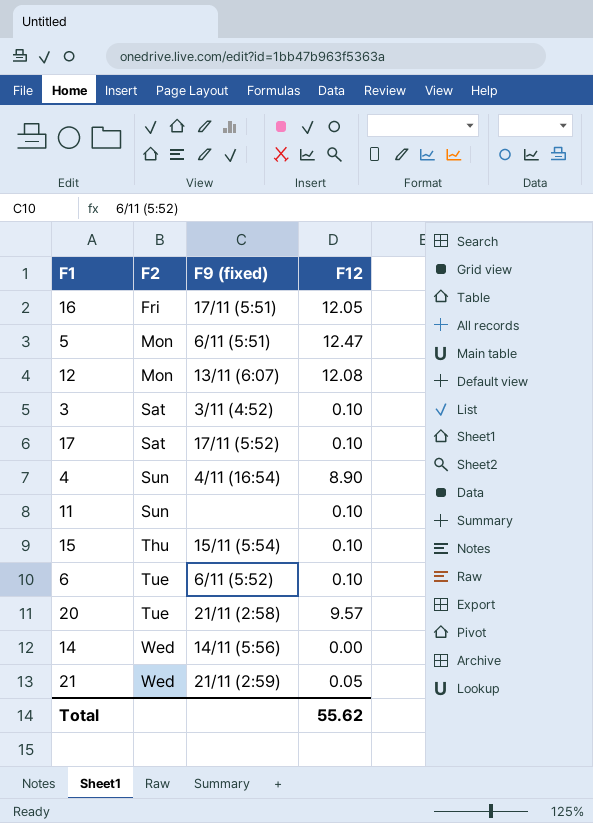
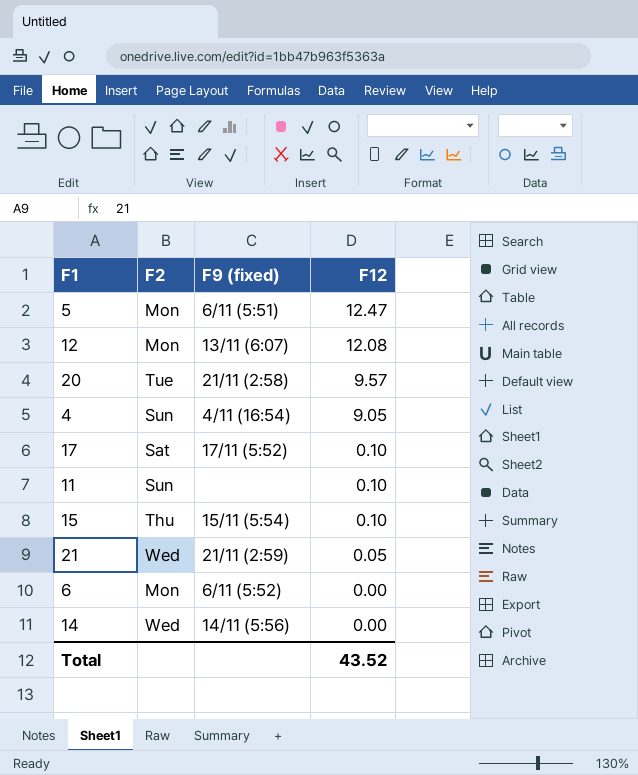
row order: F2 ascending -> F12 descending
row 16: Fri | 17/11 (5:51) | 12.05 -> none
row 3: Sat | 3/11 (4:52) | 0.10 -> none
4 | F12: 8.90 -> 9.05
6 | F2: Tue -> Mon
6 | F12: 0.10 -> 0.00
Total | F12: 55.62 -> 43.52

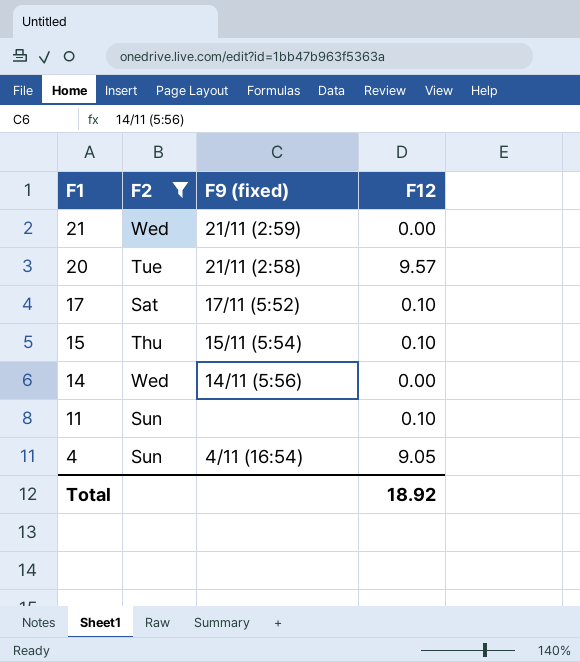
filter: none -> F2 != Mon
row order: F12 descending -> F1 descending
21 | F12: 0.05 -> 0.00
Total | F12: 43.52 -> 18.92

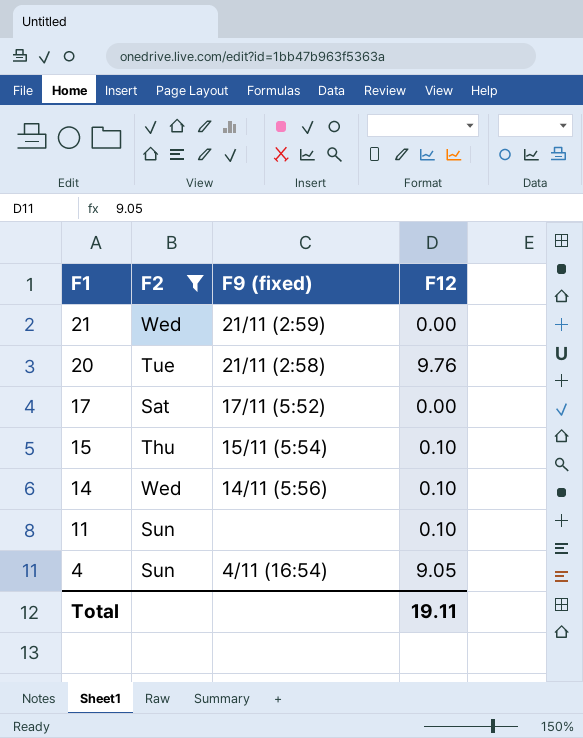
20 | F12: 9.57 -> 9.76
17 | F12: 0.10 -> 0.00
14 | F12: 0.00 -> 0.10
Total | F12: 18.92 -> 19.11

